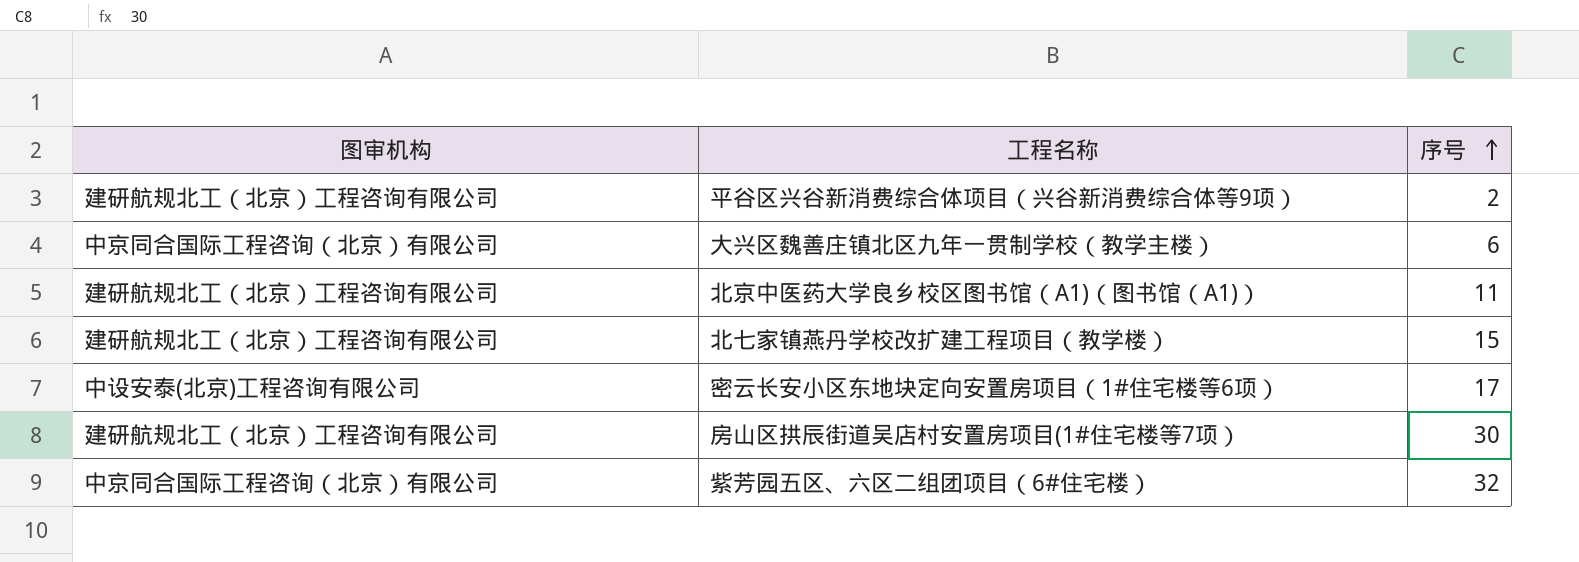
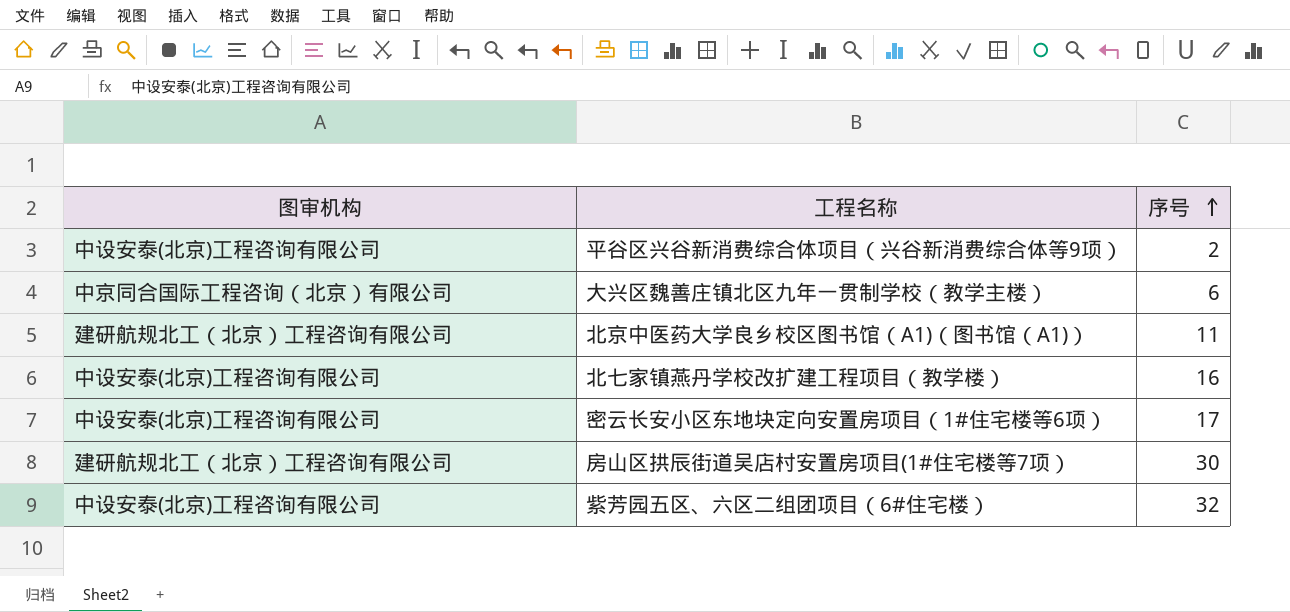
平谷区兴谷新消费综合体项目（兴谷新消费综合体等9项） | 图审机构: 建研航规北工（北京）工程咨询有限公司 -> 中设安泰(北京)工程咨询有限公司
北七家镇燕丹学校改扩建工程项目（教学楼） | 图审机构: 建研航规北工（北京）工程咨询有限公司 -> 中设安泰(北京)工程咨询有限公司
北七家镇燕丹学校改扩建工程项目（教学楼） | 序号: 15 -> 16
紫芳园五区、六区二组团项目（6#住宅楼） | 图审机构: 中京同合国际工程咨询（北京）有限公司 -> 中设安泰(北京)工程咨询有限公司

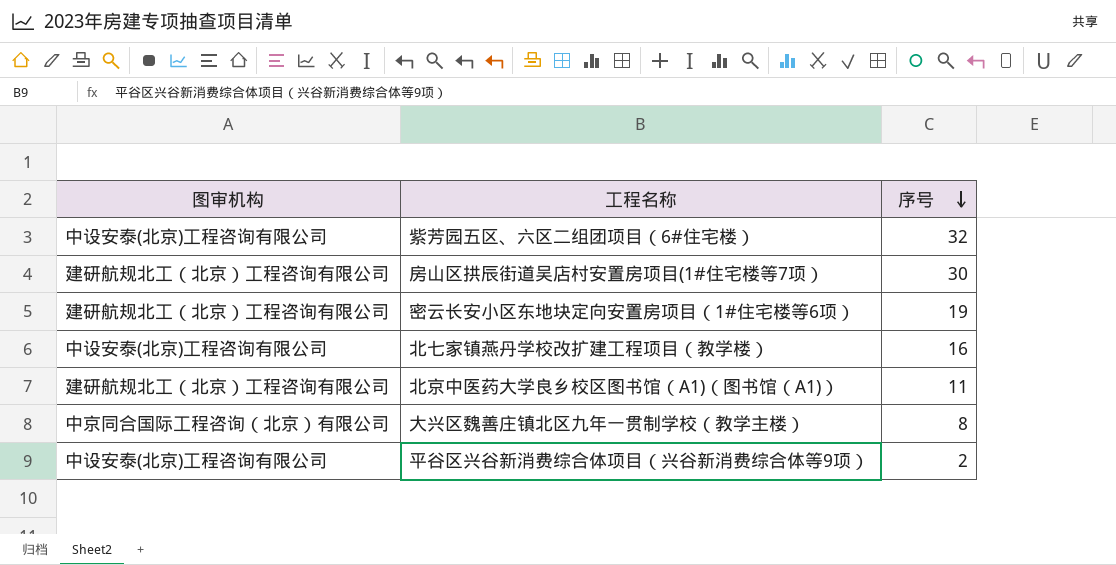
row order: 序号 ascending -> 序号 descending
密云长安小区东地块定向安置房项目（1#住宅楼等6项） | 图审机构: 中设安泰(北京)工程咨询有限公司 -> 建研航规北工（北京）工程咨询有限公司
密云长安小区东地块定向安置房项目（1#住宅楼等6项） | 序号: 17 -> 19
大兴区魏善庄镇北区九年一贯制学校（教学主楼） | 序号: 6 -> 8

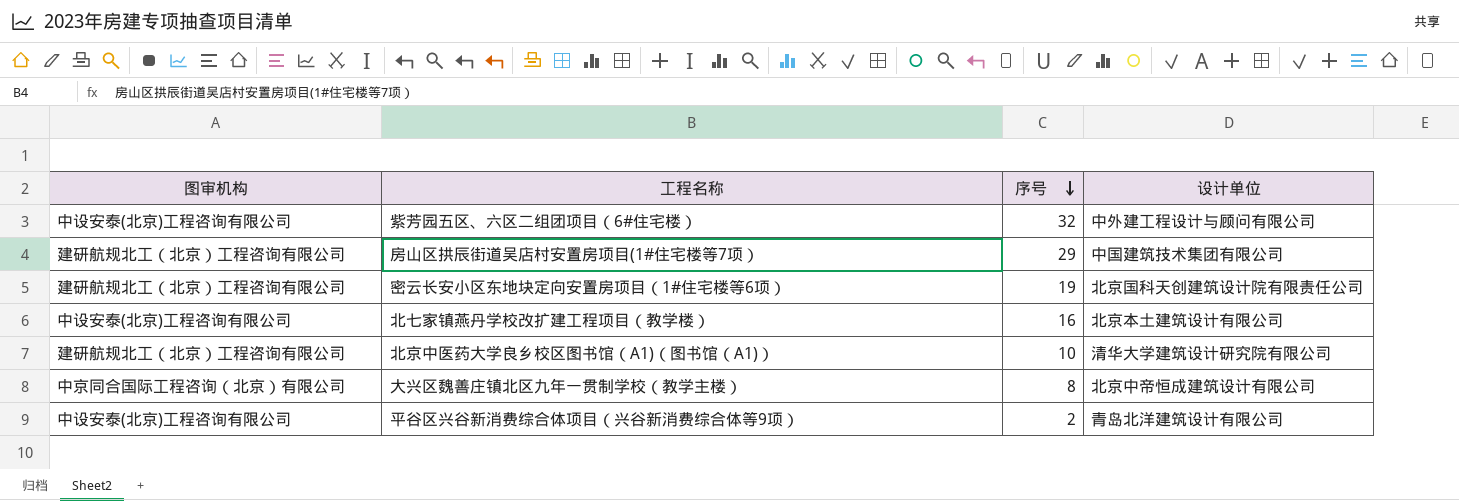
column 设计单位 | position: none -> 4
房山区拱辰街道吴店村安置房项目(1#住宅楼等7项） | 序号: 30 -> 29
北京中医药大学良乡校区图书馆（A1)（图书馆（A1)） | 序号: 11 -> 10

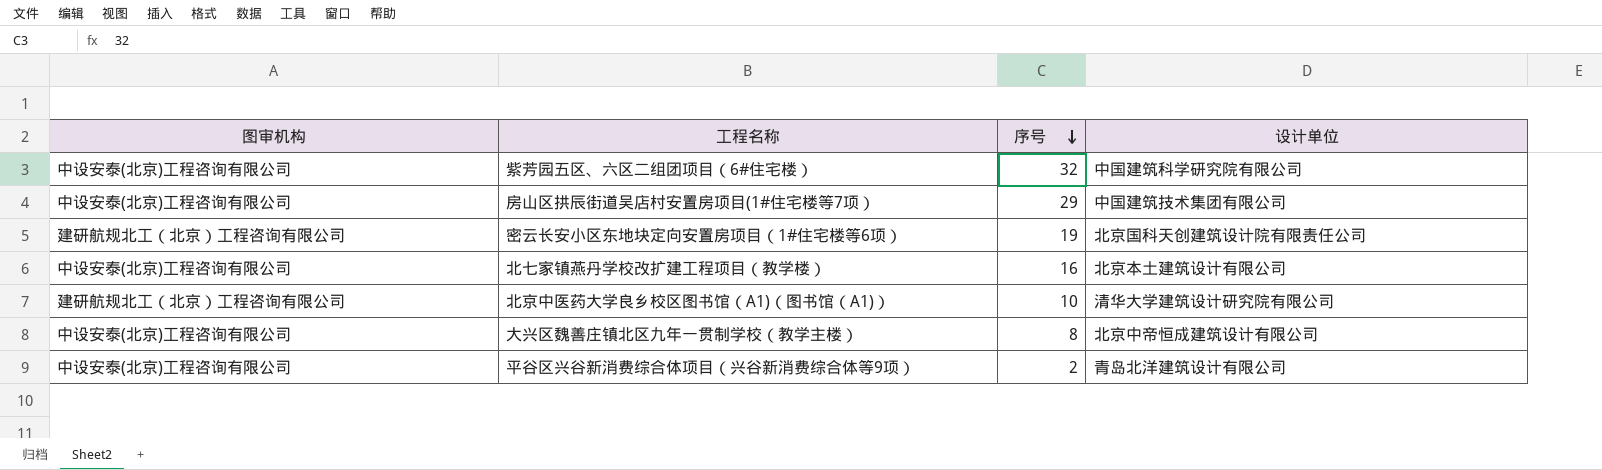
紫芳园五区、六区二组团项目（6#住宅楼） | 设计单位: 中外建工程设计与顾问有限公司 -> 中国建筑科学研究院有限公司
房山区拱辰街道吴店村安置房项目(1#住宅楼等7项） | 图审机构: 建研航规北工（北京）工程咨询有限公司 -> 中设安泰(北京)工程咨询有限公司
大兴区魏善庄镇北区九年一贯制学校（教学主楼） | 图审机构: 中京同合国际工程咨询（北京）有限公司 -> 中设安泰(北京)工程咨询有限公司

